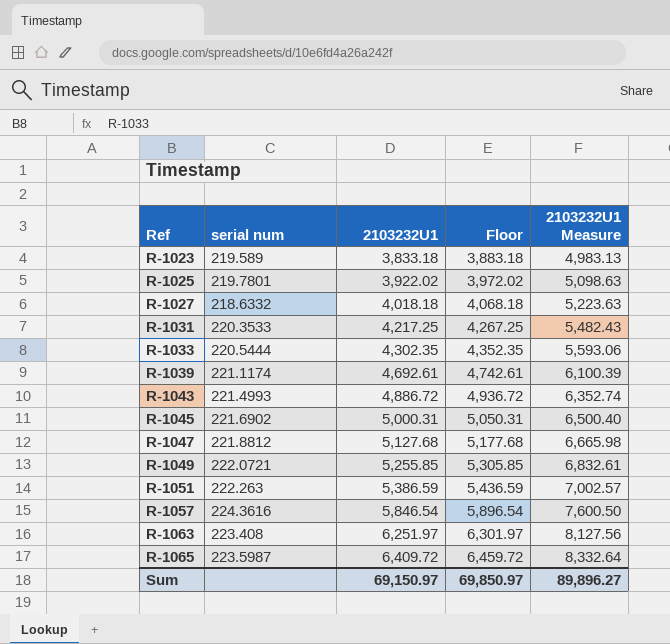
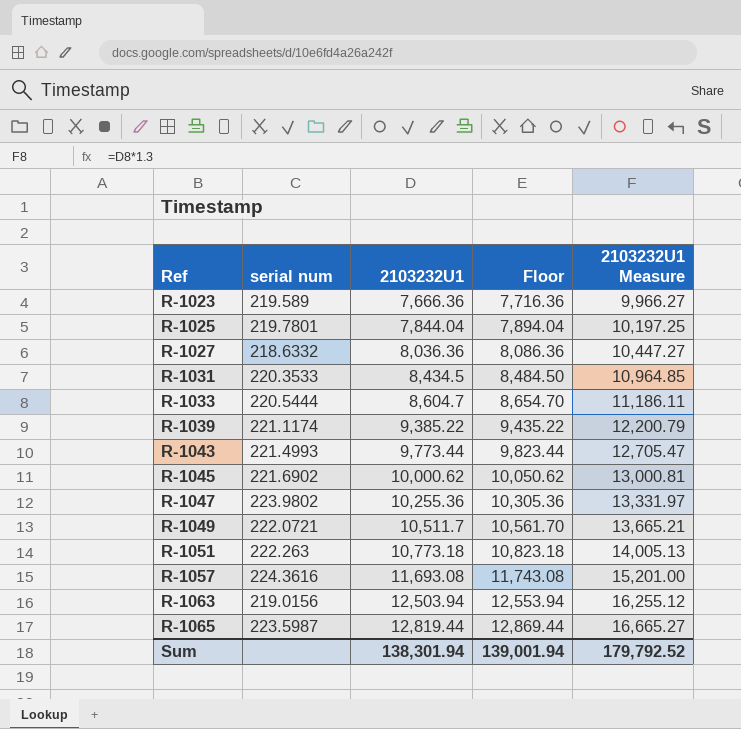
R-1023 | 2103232U1: 3,833.18 -> 7,666.36
R-1023 | Floor: 3,883.18 -> 7,716.36
R-1023 | 2103232U1 Measure: 4,983.13 -> 9,966.27
R-1025 | 2103232U1: 3,922.02 -> 7,844.04
R-1025 | Floor: 3,972.02 -> 7,894.04
R-1025 | 2103232U1 Measure: 5,098.63 -> 10,197.25
R-1027 | 2103232U1: 4,018.18 -> 8,036.36
R-1027 | Floor: 4,068.18 -> 8,086.36
R-1027 | 2103232U1 Measure: 5,223.63 -> 10,447.27
R-1031 | 2103232U1: 4,217.25 -> 8,434.5
R-1031 | Floor: 4,267.25 -> 8,484.50
R-1031 | 2103232U1 Measure: 5,482.43 -> 10,964.85
R-1033 | 2103232U1: 4,302.35 -> 8,604.7
R-1033 | Floor: 4,352.35 -> 8,654.70
R-1033 | 2103232U1 Measure: 5,593.06 -> 11,186.11
R-1039 | 2103232U1: 4,692.61 -> 9,385.22
R-1039 | Floor: 4,742.61 -> 9,435.22
R-1039 | 2103232U1 Measure: 6,100.39 -> 12,200.79
R-1043 | 2103232U1: 4,886.72 -> 9,773.44
R-1043 | Floor: 4,936.72 -> 9,823.44
R-1043 | 2103232U1 Measure: 6,352.74 -> 12,705.47
R-1045 | 2103232U1: 5,000.31 -> 10,000.62
R-1045 | Floor: 5,050.31 -> 10,050.62
R-1045 | 2103232U1 Measure: 6,500.40 -> 13,000.81
R-1047 | serial num: 221.8812 -> 223.9802
R-1047 | 2103232U1: 5,127.68 -> 10,255.36
R-1047 | Floor: 5,177.68 -> 10,305.36
R-1047 | 2103232U1 Measure: 6,665.98 -> 13,331.97
R-1049 | 2103232U1: 5,255.85 -> 10,511.7
R-1049 | Floor: 5,305.85 -> 10,561.70
R-1049 | 2103232U1 Measure: 6,832.61 -> 13,665.21
R-1051 | 2103232U1: 5,386.59 -> 10,773.18
R-1051 | Floor: 5,436.59 -> 10,823.18
R-1051 | 2103232U1 Measure: 7,002.57 -> 14,005.13
R-1057 | 2103232U1: 5,846.54 -> 11,693.08
R-1057 | Floor: 5,896.54 -> 11,743.08
R-1057 | 2103232U1 Measure: 7,600.50 -> 15,201.00
R-1063 | serial num: 223.408 -> 219.0156
R-1063 | 2103232U1: 6,251.97 -> 12,503.94
R-1063 | Floor: 6,301.97 -> 12,553.94
R-1063 | 2103232U1 Measure: 8,127.56 -> 16,255.12
R-1065 | 2103232U1: 6,409.72 -> 12,819.44
R-1065 | Floor: 6,459.72 -> 12,869.44
R-1065 | 2103232U1 Measure: 8,332.64 -> 16,665.27
Sum | 2103232U1: 69,150.97 -> 138,301.94
Sum | Floor: 69,850.97 -> 139,001.94
Sum | 2103232U1 Measure: 89,896.27 -> 179,792.52

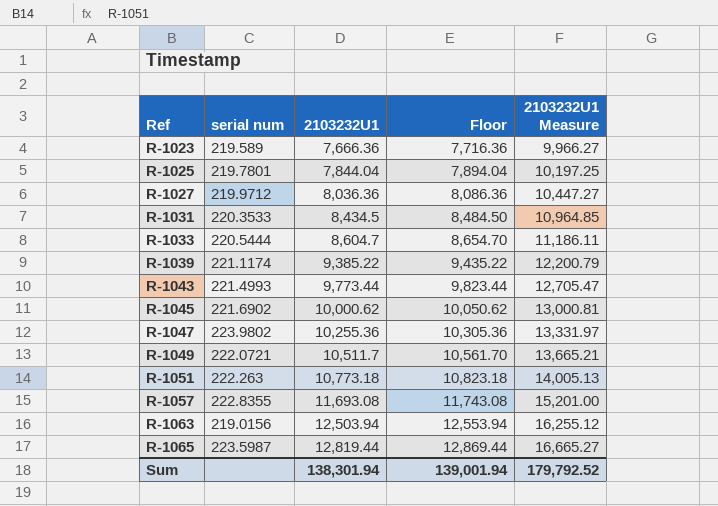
R-1027 | serial num: 218.6332 -> 219.9712
R-1057 | serial num: 224.3616 -> 222.8355

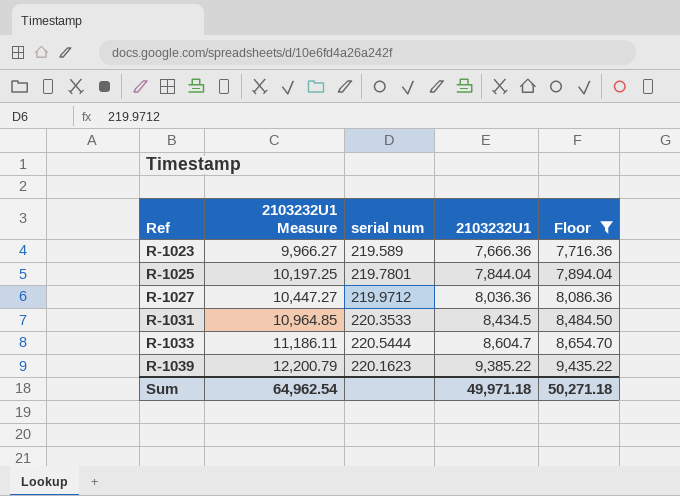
filter: none -> Floor <= 9,435.22
column 2103232U1 Measure | position: 5 -> 2
R-1039 | serial num: 221.1174 -> 220.1623
Sum | 2103232U1 Measure: 179,792.52 -> 64,962.54
Sum | 2103232U1: 138,301.94 -> 49,971.18
Sum | Floor: 139,001.94 -> 50,271.18

